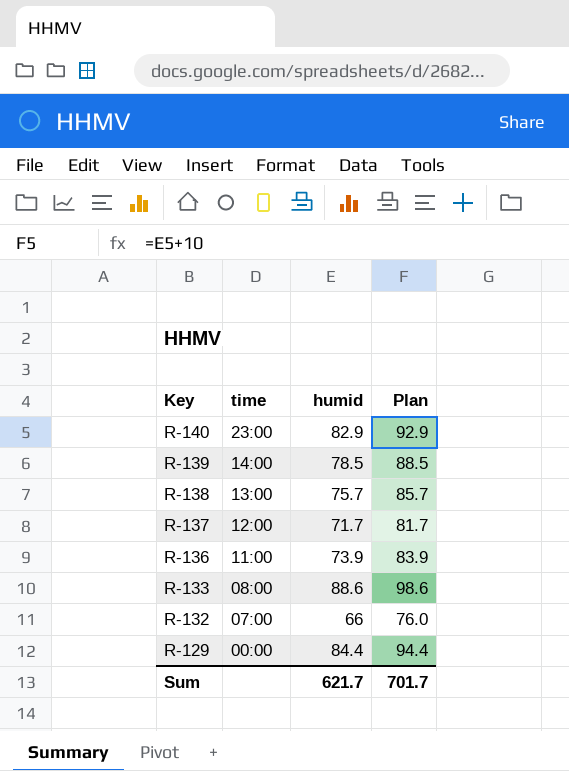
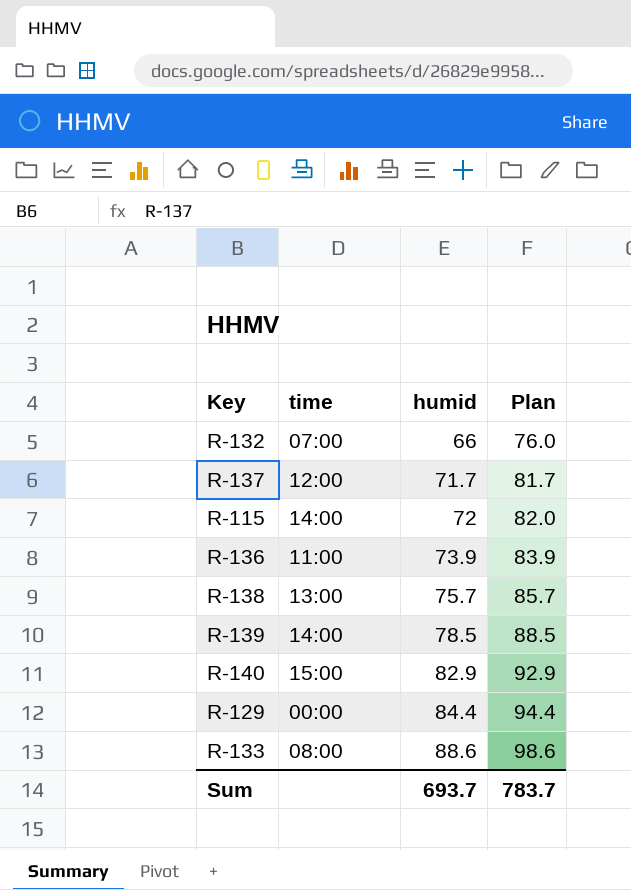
row order: Key descending -> humid ascending
row R-115: none -> 14:00 | 72 | 82.0
R-140 | time: 23:00 -> 15:00
Sum | humid: 621.7 -> 693.7
Sum | Plan: 701.7 -> 783.7

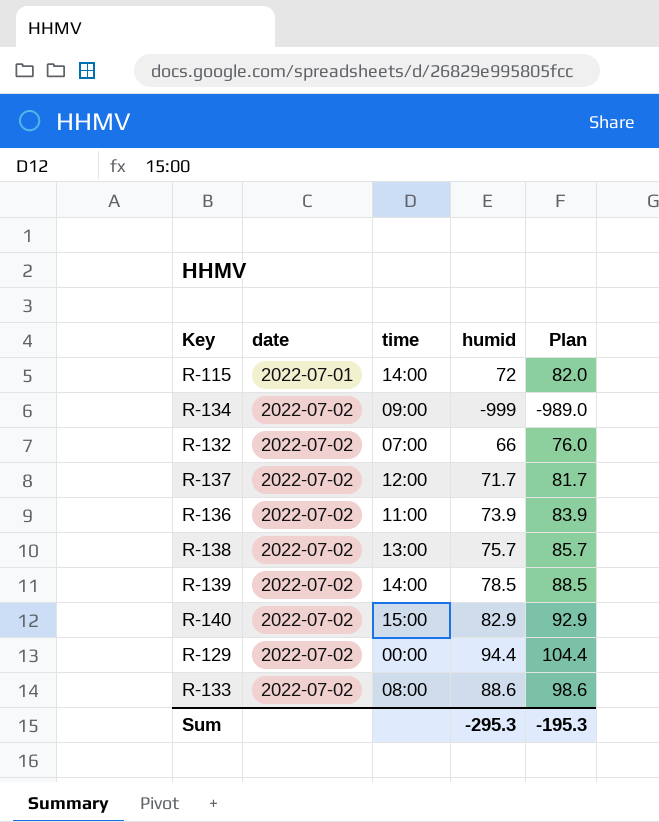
row order: humid ascending -> date ascending
column date | position: none -> 2
row R-134: none -> 2022-07-02 | 09:00 | -999 | -989.0
R-129 | humid: 84.4 -> 94.4
R-129 | Plan: 94.4 -> 104.4
Sum | humid: 693.7 -> -295.3
Sum | Plan: 783.7 -> -195.3

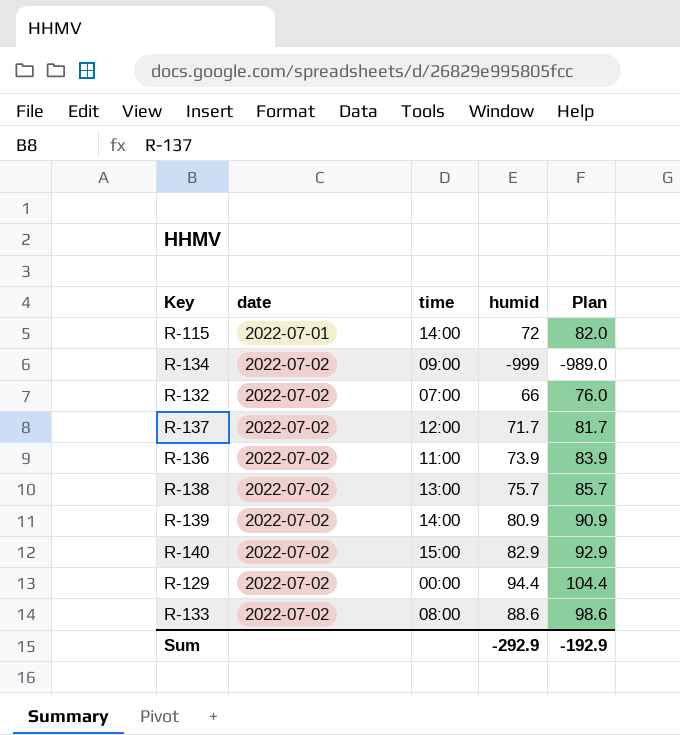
R-139 | humid: 78.5 -> 80.9
R-139 | Plan: 88.5 -> 90.9
Sum | humid: -295.3 -> -292.9
Sum | Plan: -195.3 -> -192.9

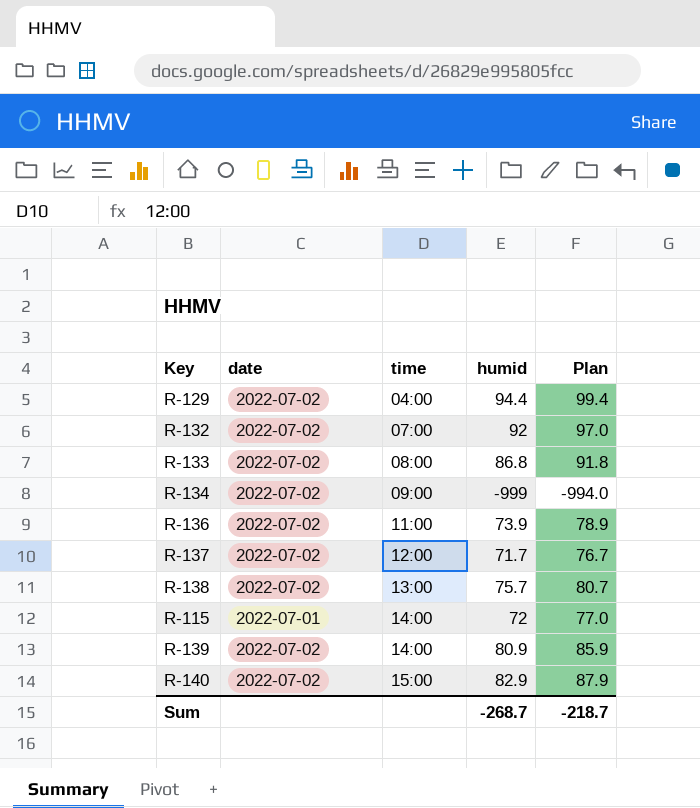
row order: date ascending -> time ascending
column Plan | formula: [humid] + 10 -> [humid] + 5
R-129 | time: 00:00 -> 04:00
R-132 | humid: 66 -> 92
R-133 | humid: 88.6 -> 86.8
Sum | humid: -292.9 -> -268.7
Sum | Plan: -192.9 -> -218.7

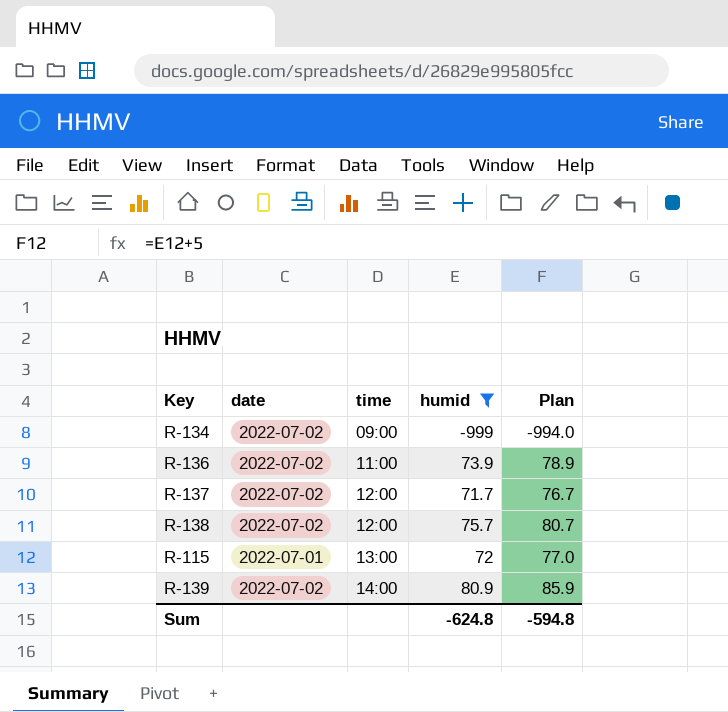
filter: none -> humid <= 80.9
R-138 | time: 13:00 -> 12:00
R-115 | time: 14:00 -> 13:00
Sum | humid: -268.7 -> -624.8
Sum | Plan: -218.7 -> -594.8

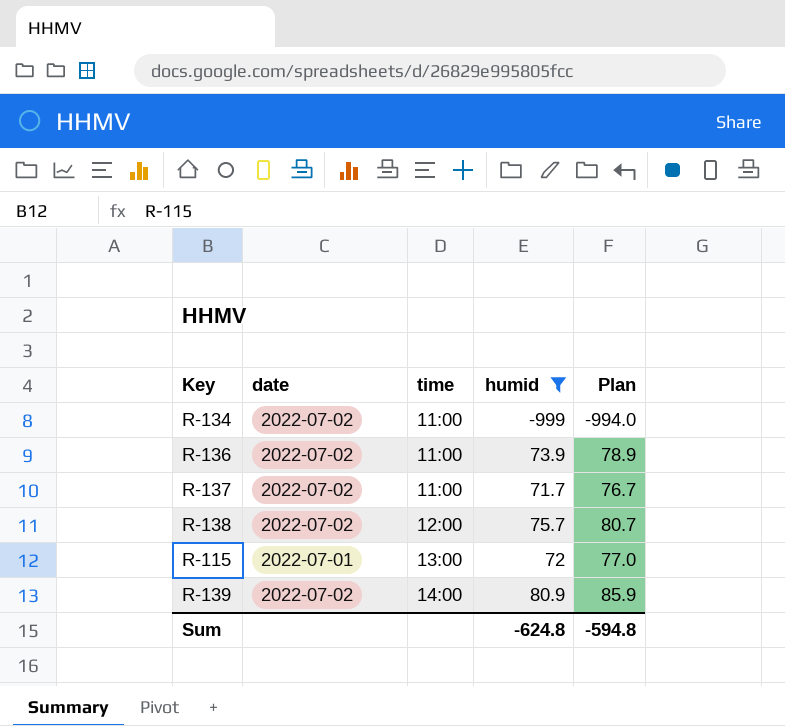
R-134 | time: 09:00 -> 11:00
R-137 | time: 12:00 -> 11:00

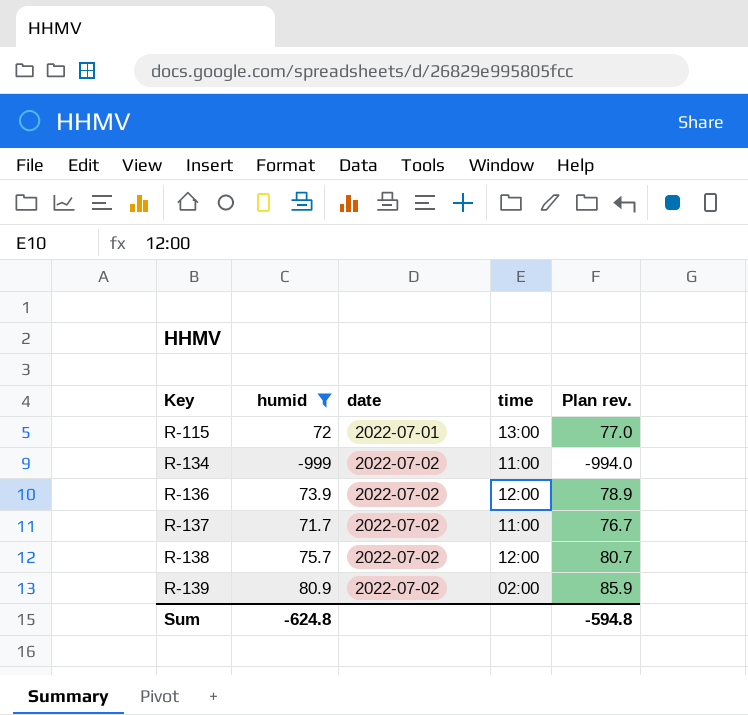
row order: time ascending -> Key ascending
column humid | position: 4 -> 2
column name: Plan -> Plan rev.
R-136 | time: 11:00 -> 12:00
R-139 | time: 14:00 -> 02:00

